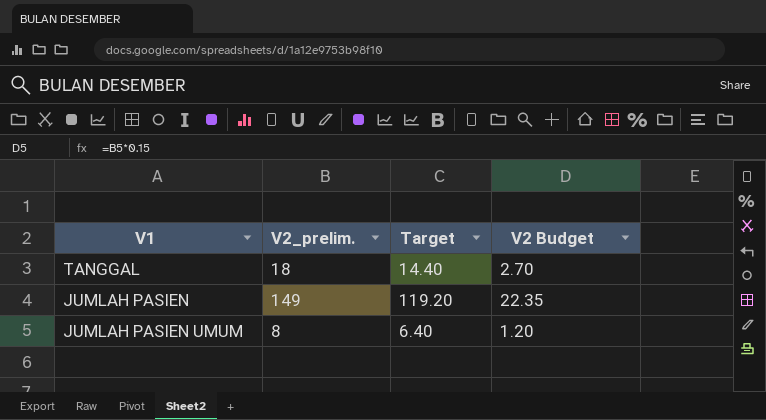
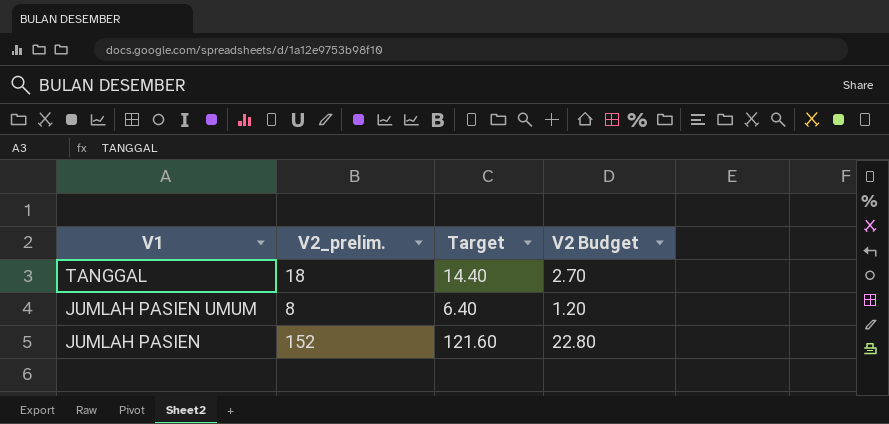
row order: none -> V1 descending
JUMLAH PASIEN | V2_prelim.: 149 -> 152
JUMLAH PASIEN | Target: 119.20 -> 121.60
JUMLAH PASIEN | V2 Budget: 22.35 -> 22.80

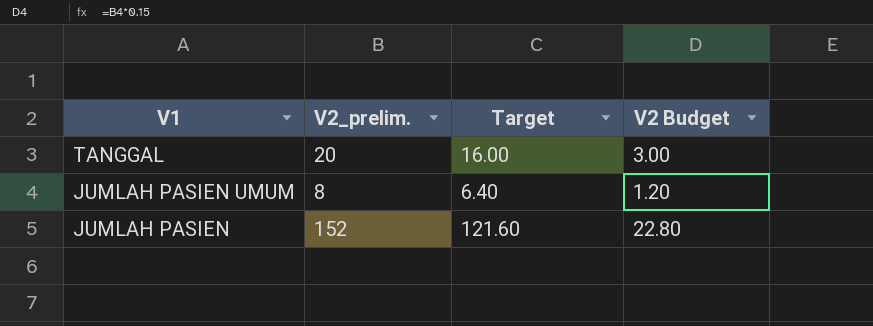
TANGGAL | V2_prelim.: 18 -> 20
TANGGAL | Target: 14.40 -> 16.00
TANGGAL | V2 Budget: 2.70 -> 3.00

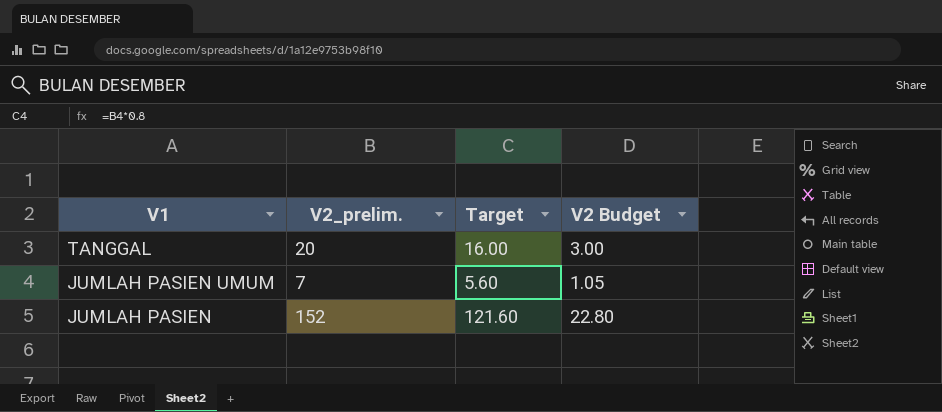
JUMLAH PASIEN UMUM | V2_prelim.: 8 -> 7
JUMLAH PASIEN UMUM | Target: 6.40 -> 5.60
JUMLAH PASIEN UMUM | V2 Budget: 1.20 -> 1.05

